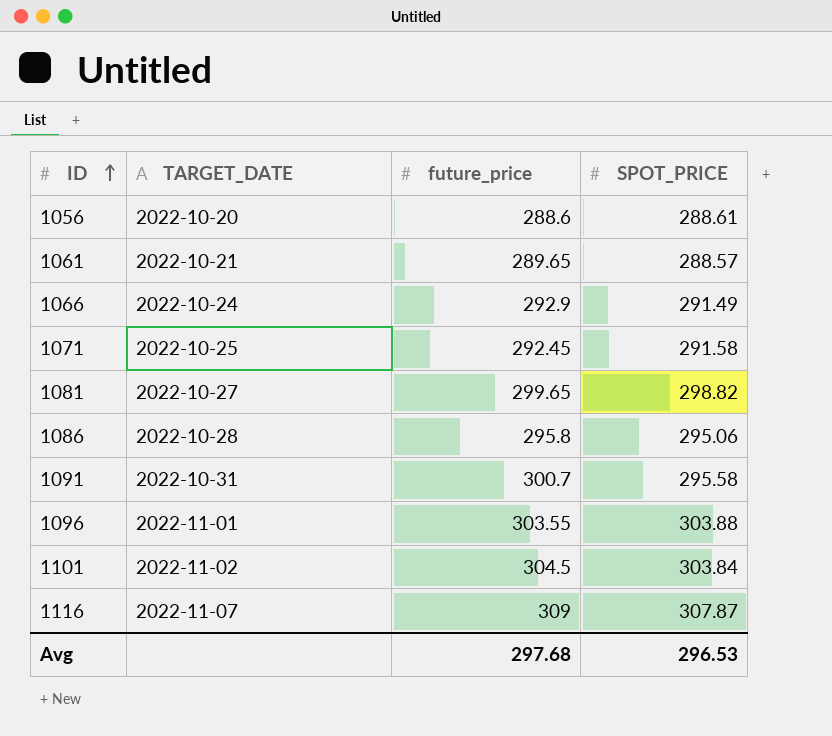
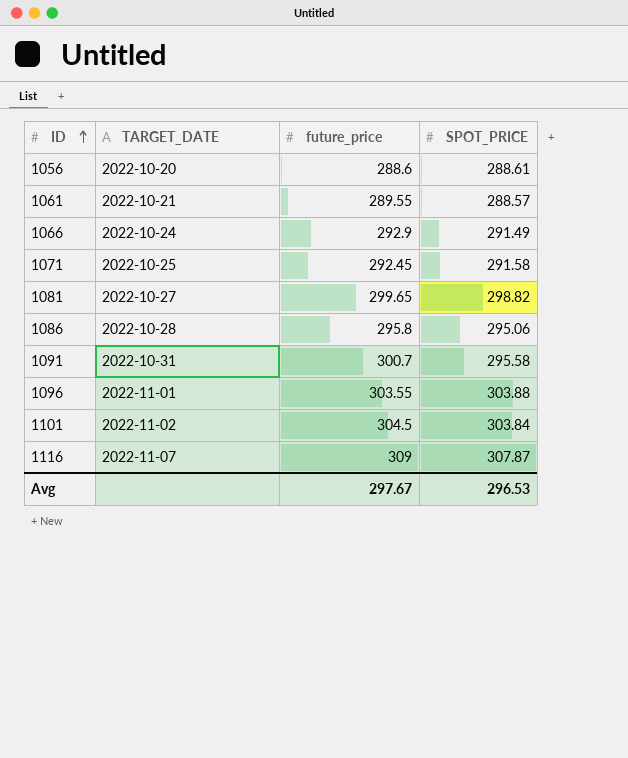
1061 | future_price: 289.65 -> 289.55
Avg | future_price: 297.68 -> 297.67

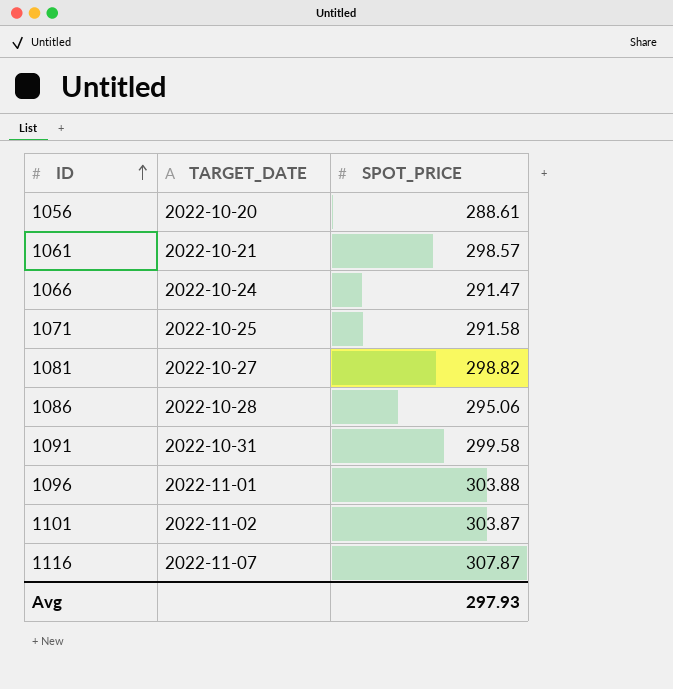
column future_price | position: 3 -> none
1061 | SPOT_PRICE: 288.57 -> 298.57
1066 | SPOT_PRICE: 291.49 -> 291.47
1091 | SPOT_PRICE: 295.58 -> 299.58
1101 | SPOT_PRICE: 303.84 -> 303.87
Avg | SPOT_PRICE: 296.53 -> 297.93

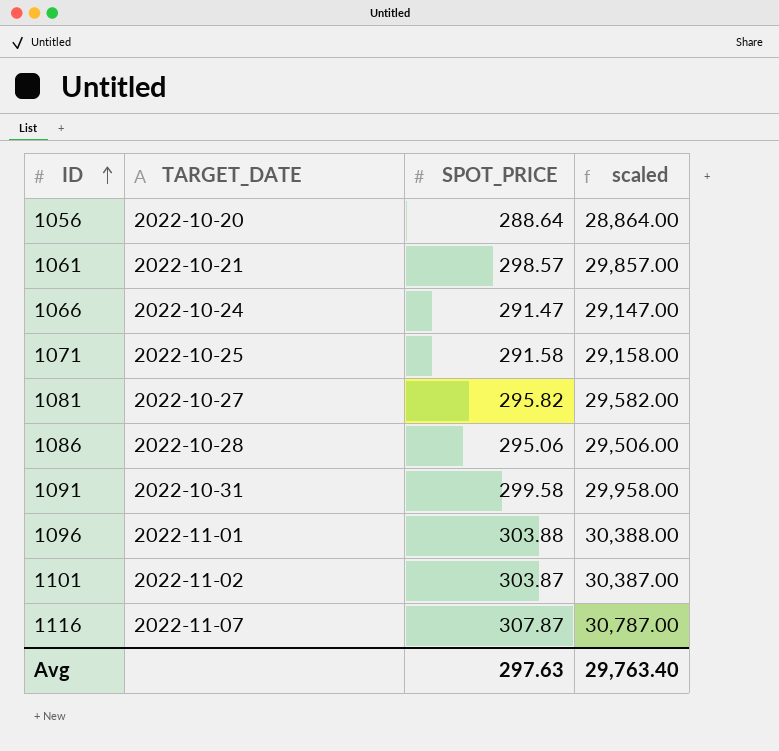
column scaled | formula: none -> [SPOT_PRICE] * 100
1056 | SPOT_PRICE: 288.61 -> 288.64
1081 | SPOT_PRICE: 298.82 -> 295.82
Avg | SPOT_PRICE: 297.93 -> 297.63

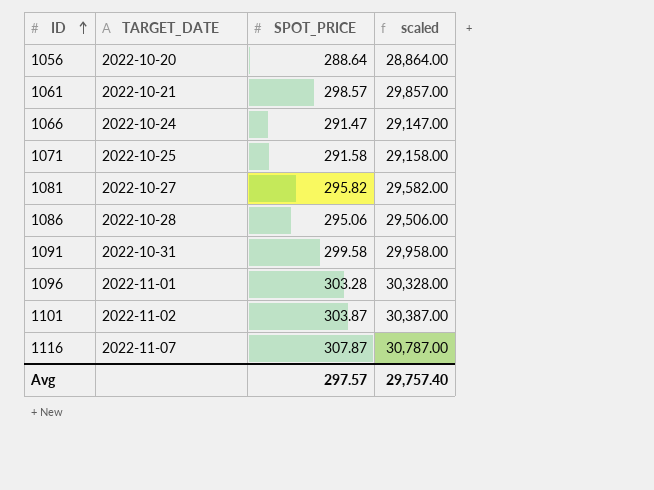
1096 | SPOT_PRICE: 303.88 -> 303.28
1096 | scaled: 30,388.00 -> 30,328.00
Avg | SPOT_PRICE: 297.63 -> 297.57
Avg | scaled: 29,763.40 -> 29,757.40

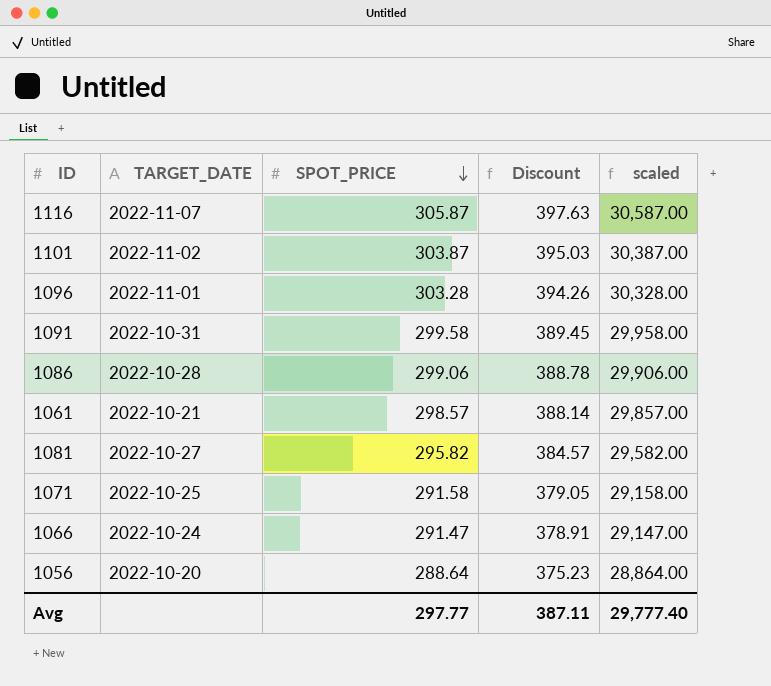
row order: ID ascending -> SPOT_PRICE descending
column Discount | formula: none -> [SPOT_PRICE] * 1.3
1116 | SPOT_PRICE: 307.87 -> 305.87
1116 | scaled: 30,787.00 -> 30,587.00
1086 | SPOT_PRICE: 295.06 -> 299.06
1086 | scaled: 29,506.00 -> 29,906.00
Avg | SPOT_PRICE: 297.57 -> 297.77
Avg | scaled: 29,757.40 -> 29,777.40

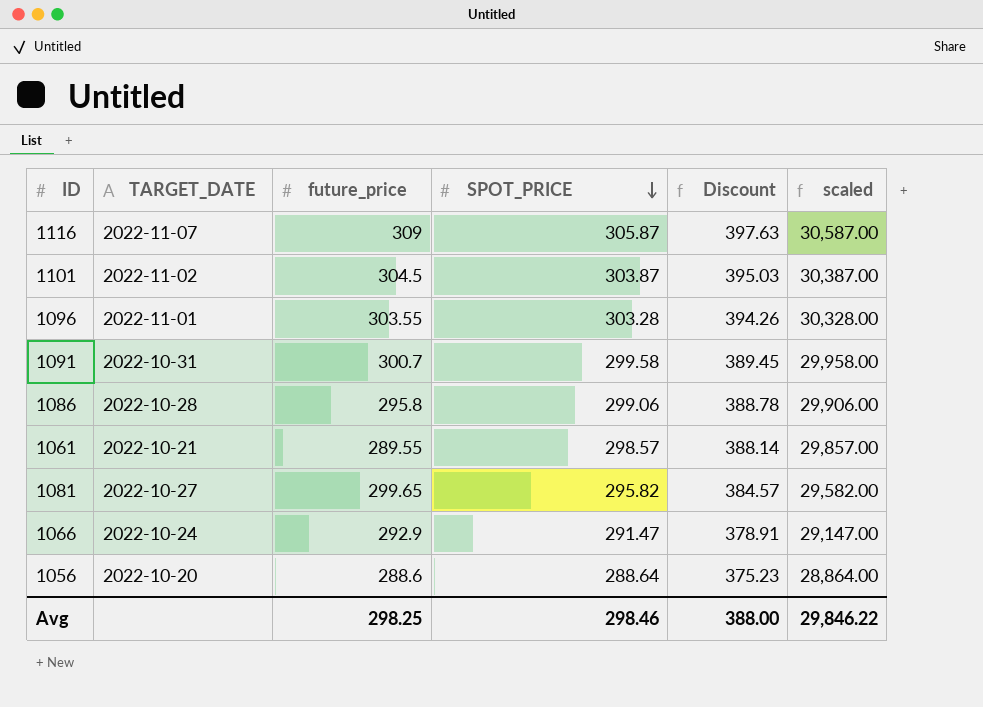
column future_price | position: none -> 3
row 1071: 2022-10-25 | 291.58 | 379.05 | 29,158.00 -> none
Avg | SPOT_PRICE: 297.77 -> 298.46
Avg | Discount: 387.11 -> 388.00
Avg | scaled: 29,777.40 -> 29,846.22

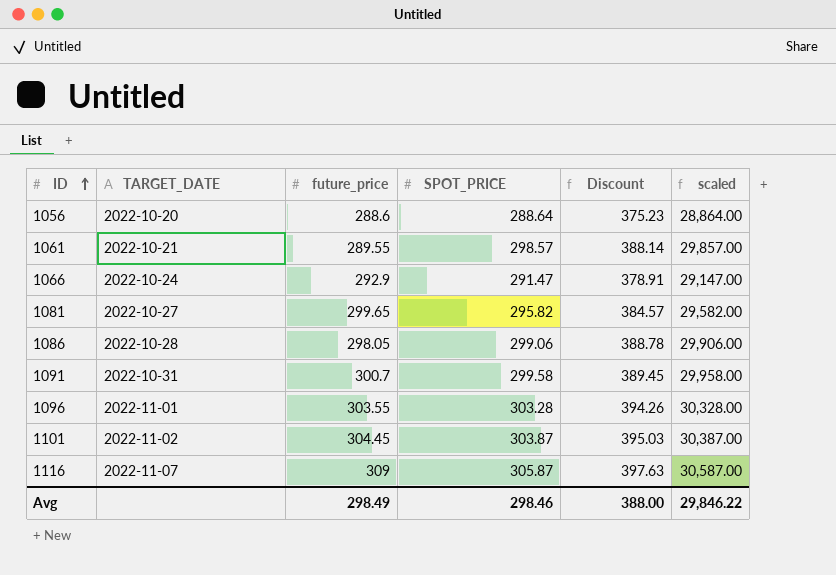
row order: SPOT_PRICE descending -> ID ascending
1086 | future_price: 295.8 -> 298.05
1101 | future_price: 304.5 -> 304.45
Avg | future_price: 298.25 -> 298.49

